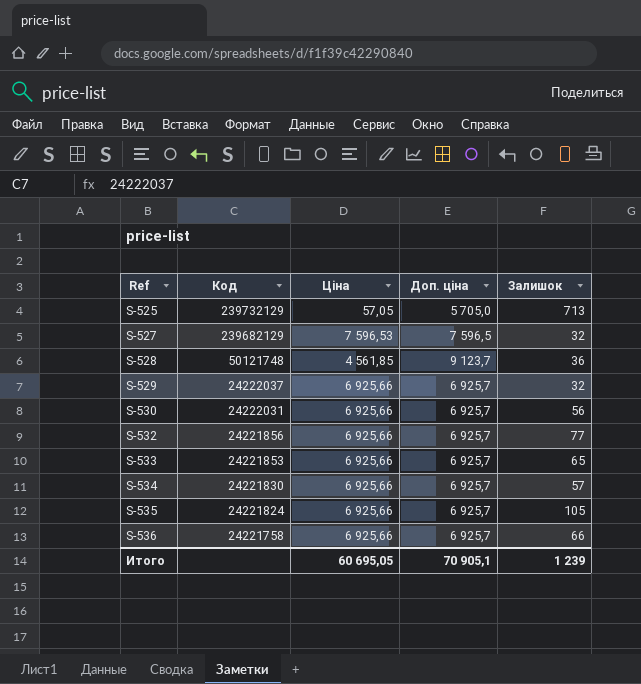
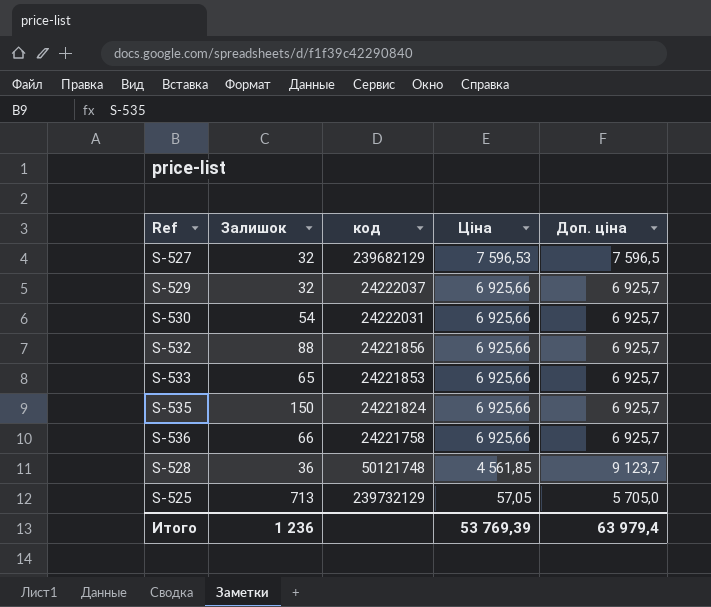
row order: Ref ascending -> Ціна descending
column Залишок | position: 5 -> 2
column name: Код -> код
row S-534: 24221830 | 6 925,66 | 6 925,7 | 57 -> none
S-530 | Залишок: 56 -> 54
S-532 | Залишок: 77 -> 88
S-535 | Залишок: 105 -> 150
Итого | Залишок: 1 239 -> 1 236
Итого | Ціна: 60 695,05 -> 53 769,39
Итого | Доп. ціна: 70 905,1 -> 63 979,4

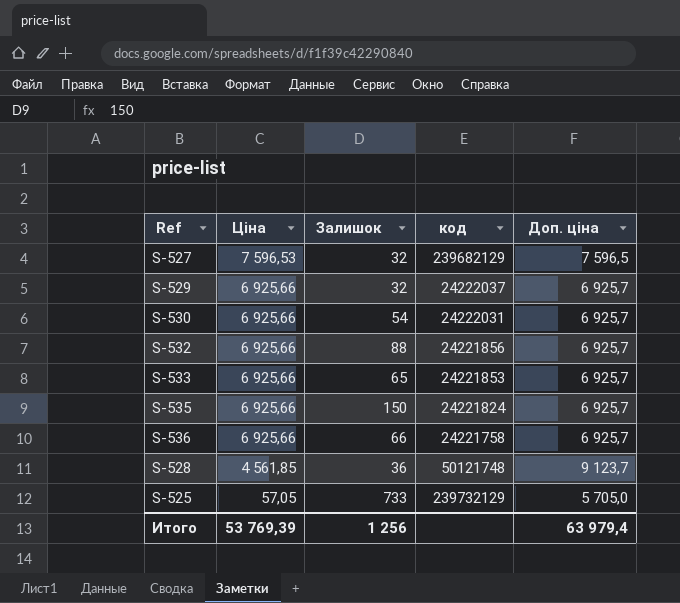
column Ціна | position: 4 -> 2
S-525 | Залишок: 713 -> 733
Итого | Залишок: 1 236 -> 1 256

